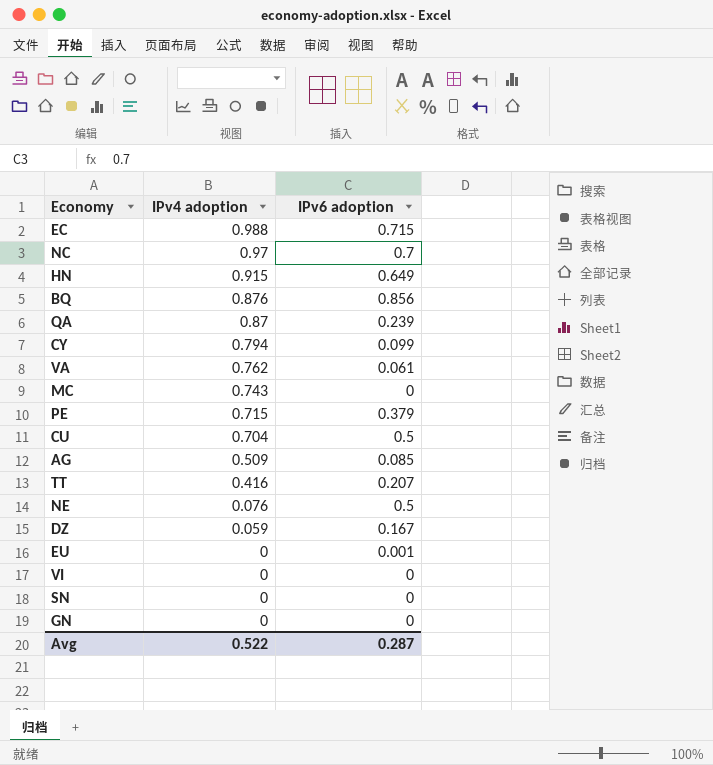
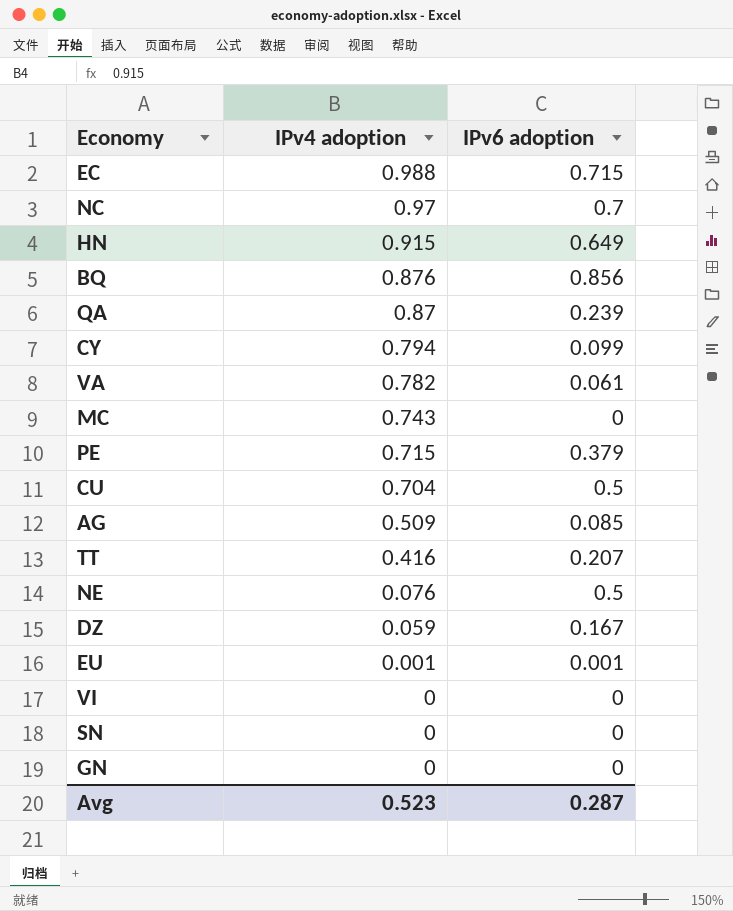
VA | IPv4 adoption: 0.762 -> 0.782
EU | IPv4 adoption: 0 -> 0.001
Avg | IPv4 adoption: 0.522 -> 0.523

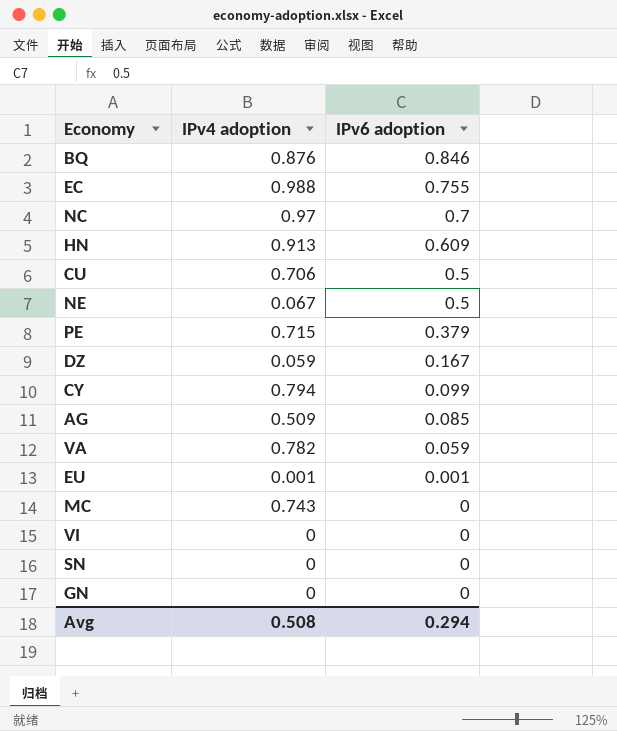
row order: IPv4 adoption descending -> IPv6 adoption descending
row QA: 0.87 | 0.239 -> none
row TT: 0.416 | 0.207 -> none
BQ | IPv6 adoption: 0.856 -> 0.846
EC | IPv6 adoption: 0.715 -> 0.755
HN | IPv4 adoption: 0.915 -> 0.913
HN | IPv6 adoption: 0.649 -> 0.609
CU | IPv4 adoption: 0.704 -> 0.706
NE | IPv4 adoption: 0.076 -> 0.067
VA | IPv6 adoption: 0.061 -> 0.059
Avg | IPv4 adoption: 0.523 -> 0.508
Avg | IPv6 adoption: 0.287 -> 0.294

